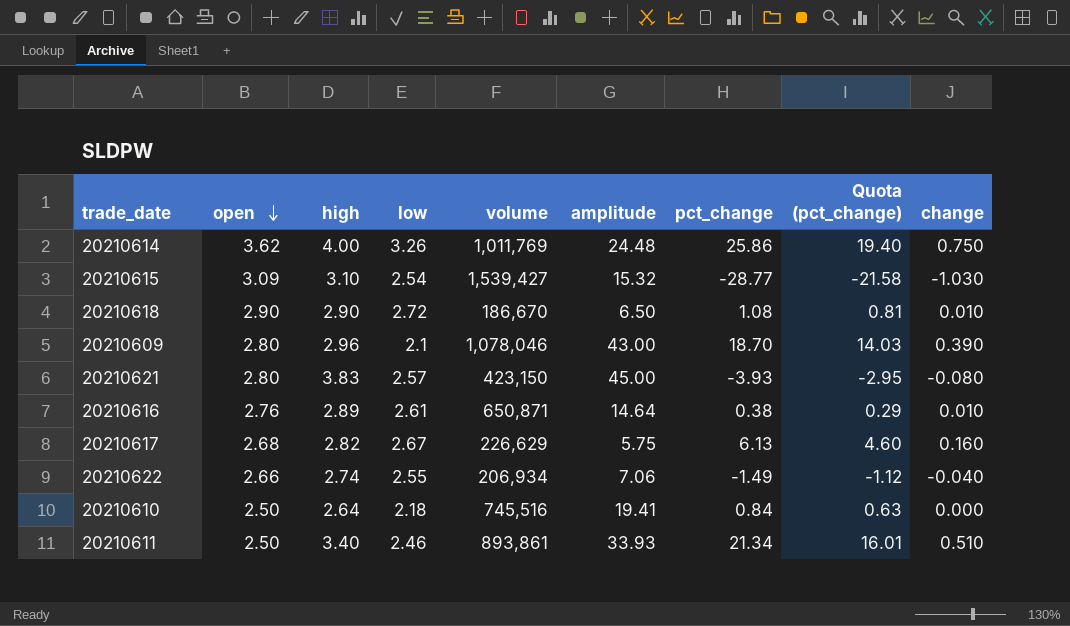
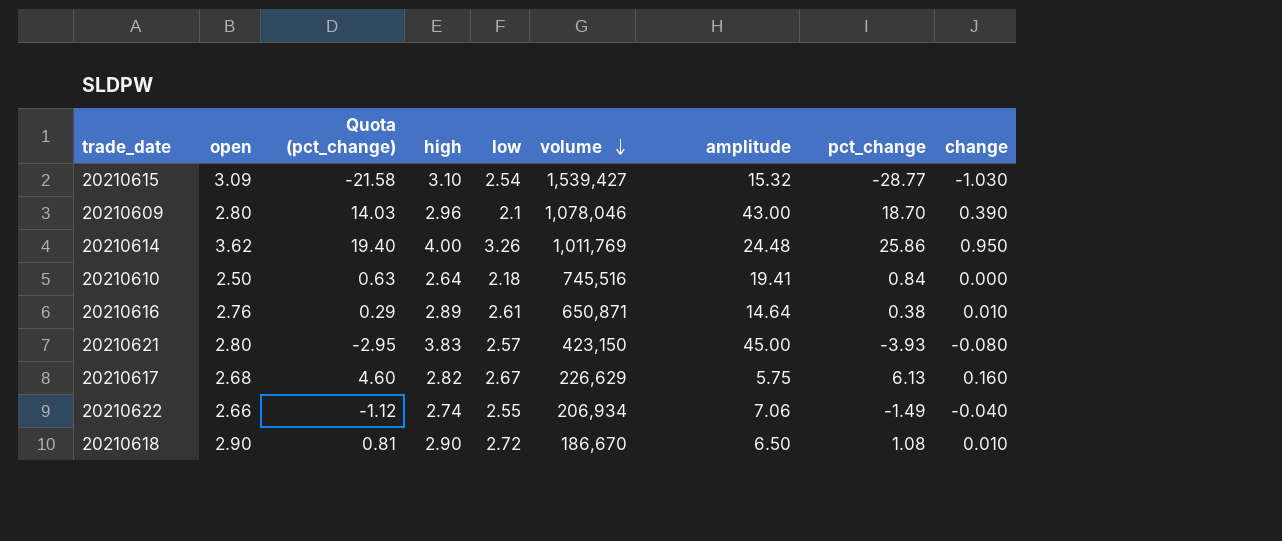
row order: open descending -> volume descending
column Quota (pct_change) | position: 8 -> 3
row 20210611: 2.50 | 3.40 | 2.46 | 893,861 | 33.93 | 21.34 | 16.01 | 0.510 -> none
20210614 | change: 0.750 -> 0.950

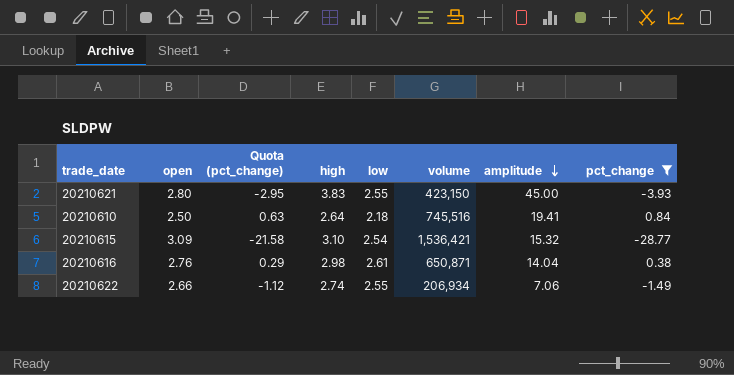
filter: none -> pct_change <= 0.84
row order: volume descending -> amplitude descending
column change | position: 9 -> none
20210621 | low: 2.57 -> 2.55
20210615 | volume: 1,539,427 -> 1,536,421
20210616 | high: 2.89 -> 2.98
20210616 | amplitude: 14.64 -> 14.04

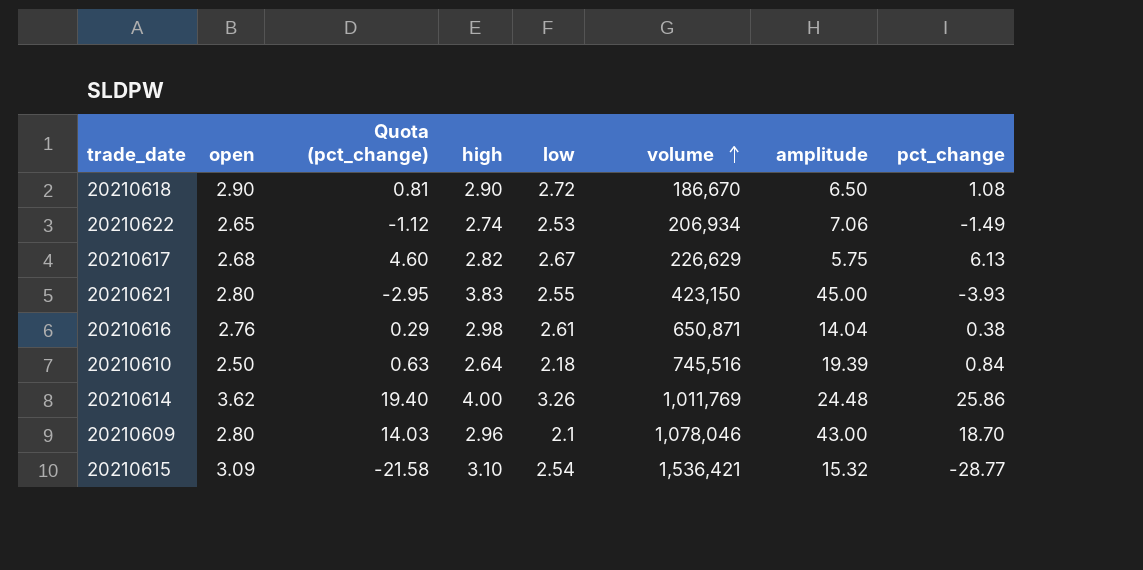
filter: pct_change <= 0.84 -> none
row order: amplitude descending -> volume ascending
20210622 | open: 2.66 -> 2.65
20210622 | low: 2.55 -> 2.53
20210610 | amplitude: 19.41 -> 19.39

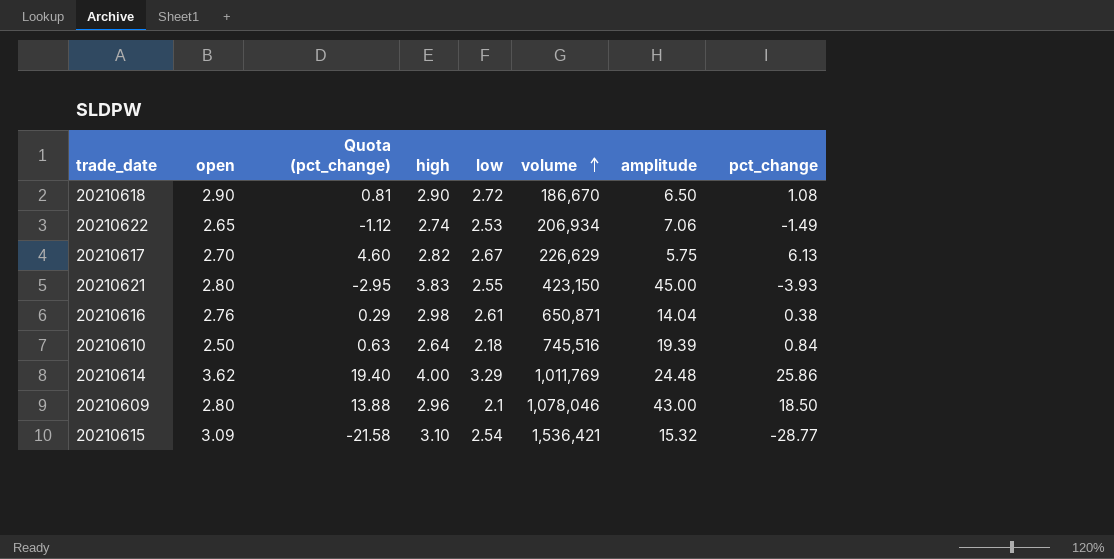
20210617 | open: 2.68 -> 2.70
20210614 | low: 3.26 -> 3.29
20210609 | Quota (pct_change): 14.03 -> 13.88
20210609 | pct_change: 18.70 -> 18.50

